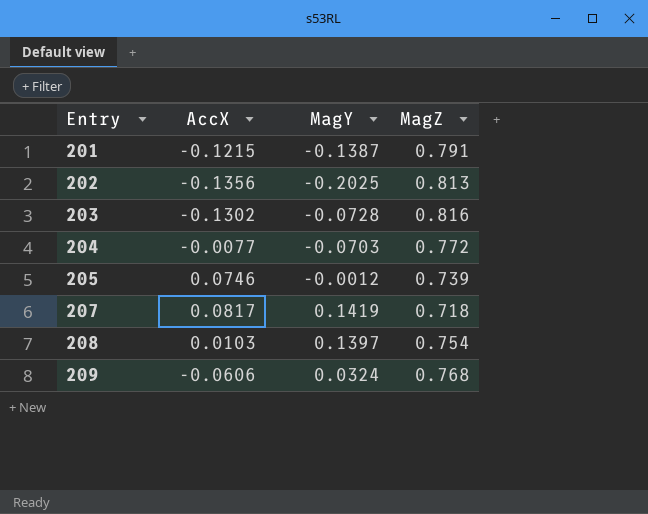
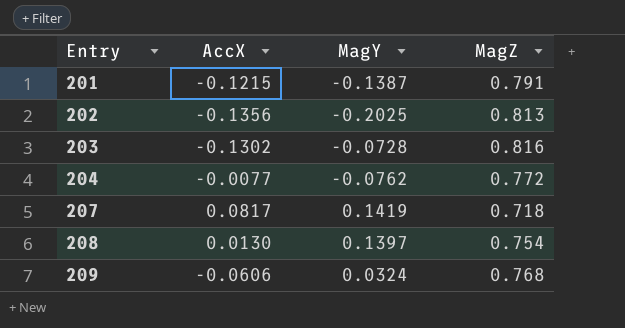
row 205: 0.0746 | -0.0012 | 0.739 -> none
204 | MagY: -0.0703 -> -0.0762
208 | AccX: 0.0103 -> 0.0130

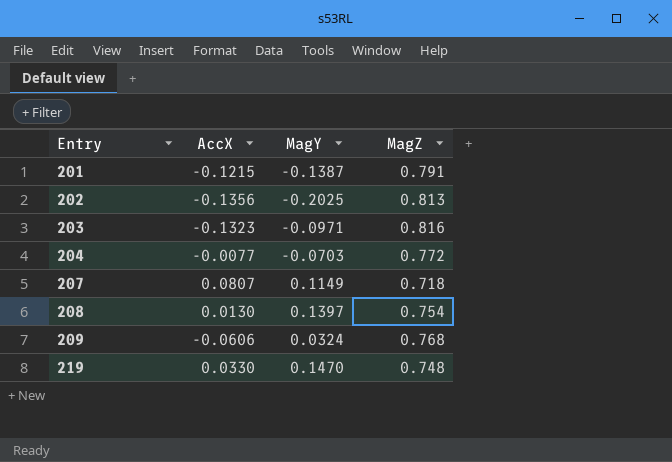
203 | AccX: -0.1302 -> -0.1323
203 | MagY: -0.0728 -> -0.0971
204 | MagY: -0.0762 -> -0.0703
207 | AccX: 0.0817 -> 0.0807
207 | MagY: 0.1419 -> 0.1149
row 219: none -> 0.0330 | 0.1470 | 0.748

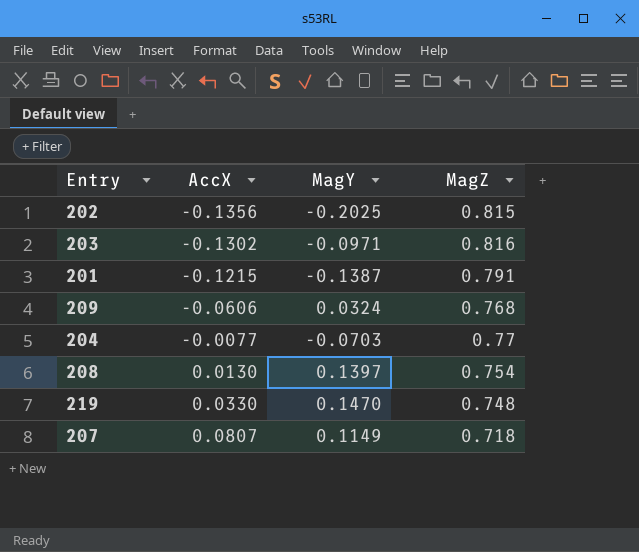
row order: Entry ascending -> AccX ascending
202 | MagZ: 0.813 -> 0.815
203 | AccX: -0.1323 -> -0.1302
204 | MagZ: 0.772 -> 0.77

